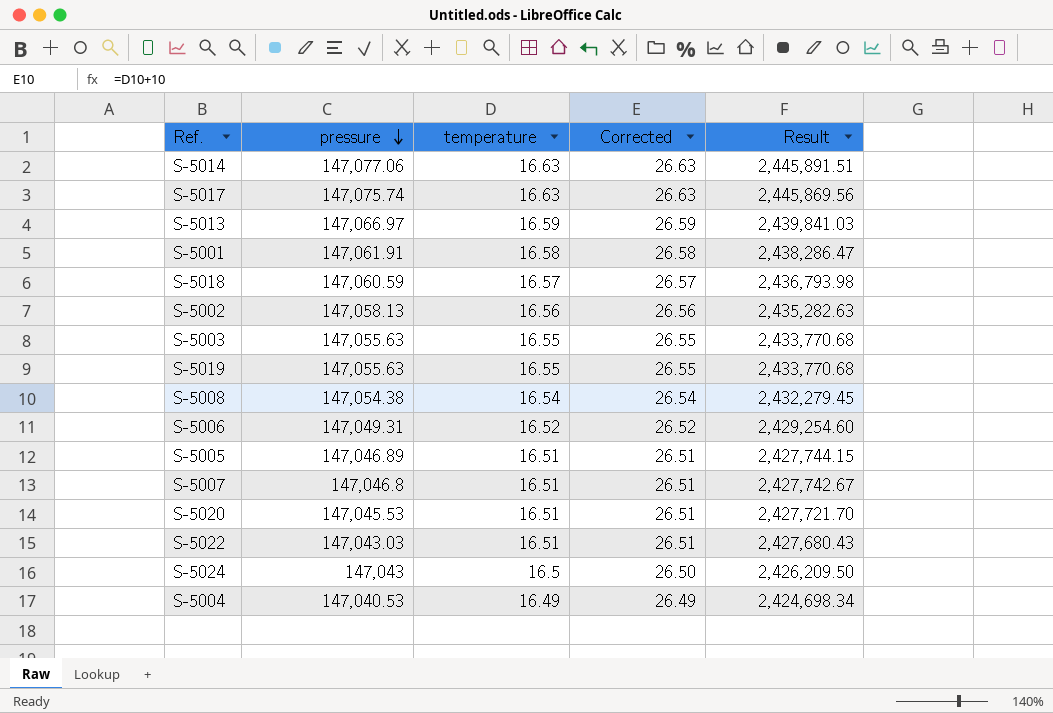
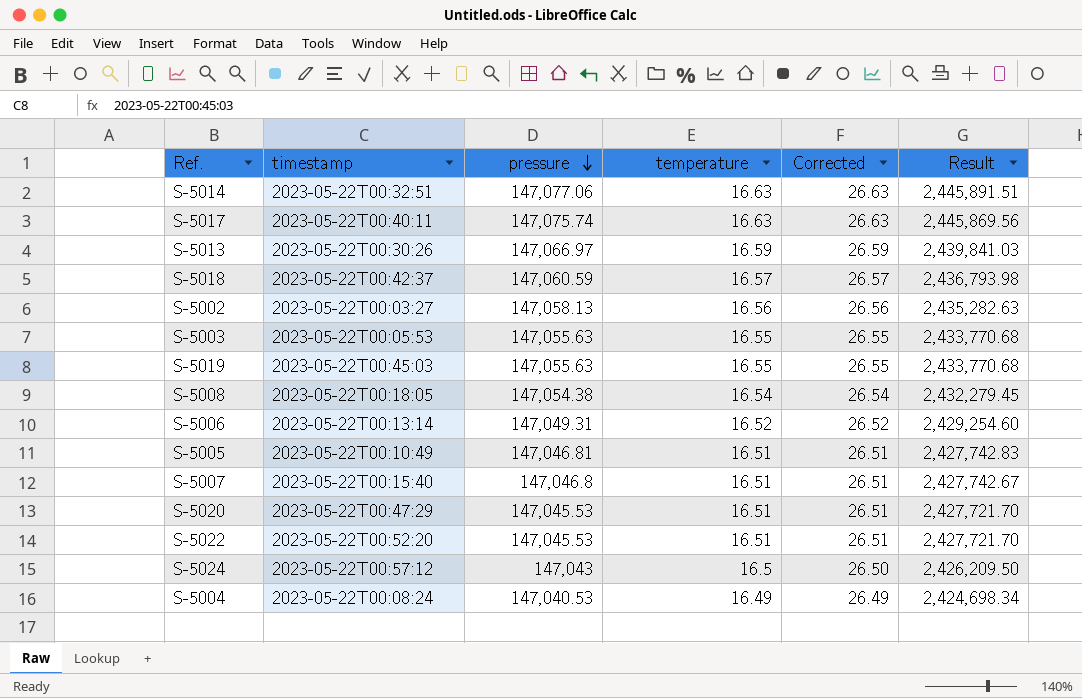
column timestamp | position: none -> 2
row S-5001: 147,061.91 | 16.58 | 26.58 | 2,438,286.47 -> none
S-5005 | pressure: 147,046.89 -> 147,046.81
S-5005 | Result: 2,427,744.15 -> 2,427,742.83
S-5022 | pressure: 147,043.03 -> 147,045.53
S-5022 | Result: 2,427,680.43 -> 2,427,721.70

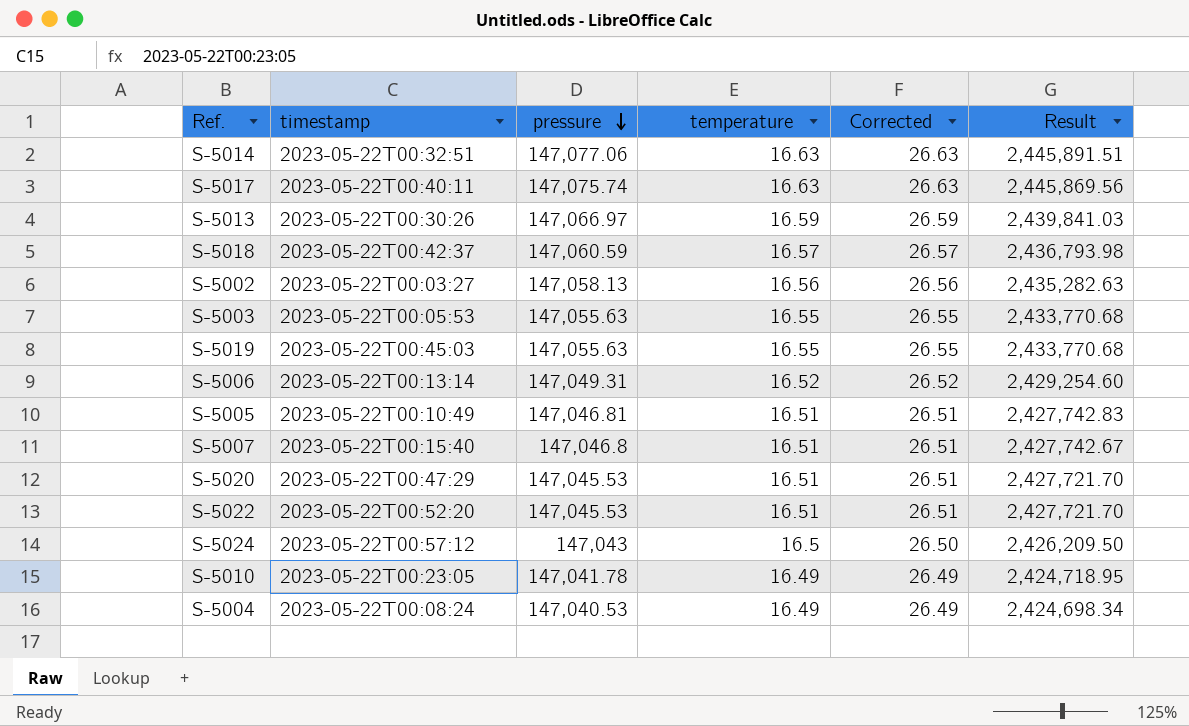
row S-5008: 2023-05-22T00:18:05 | 147,054.38 | 16.54 | 26.54 | 2,432,279.45 -> none
row S-5010: none -> 2023-05-22T00:23:05 | 147,041.78 | 16.49 | 26.49 | 2,424,718.95

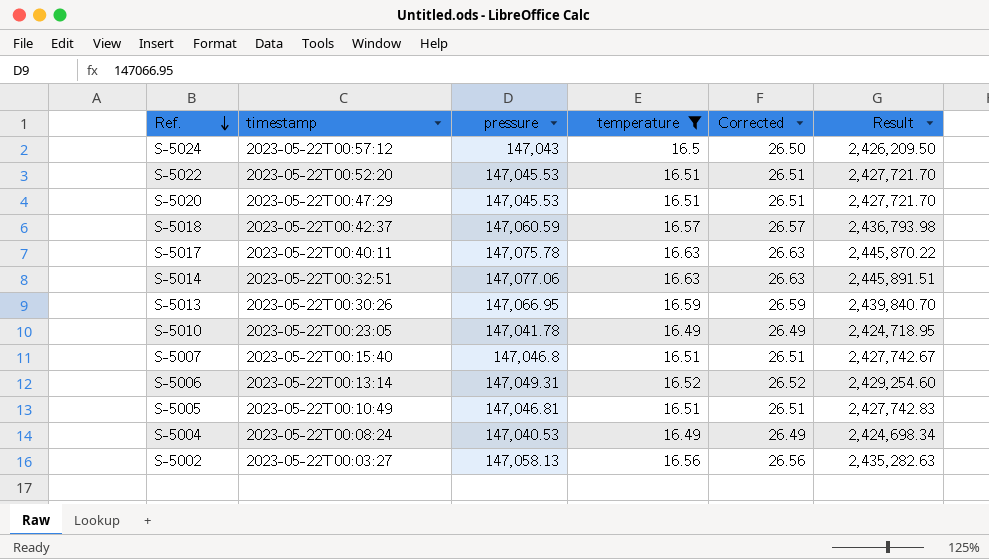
filter: none -> temperature != 16.55
row order: pressure descending -> Ref. descending
S-5017 | pressure: 147,075.74 -> 147,075.78
S-5017 | Result: 2,445,869.56 -> 2,445,870.22
S-5013 | pressure: 147,066.97 -> 147,066.95
S-5013 | Result: 2,439,841.03 -> 2,439,840.70

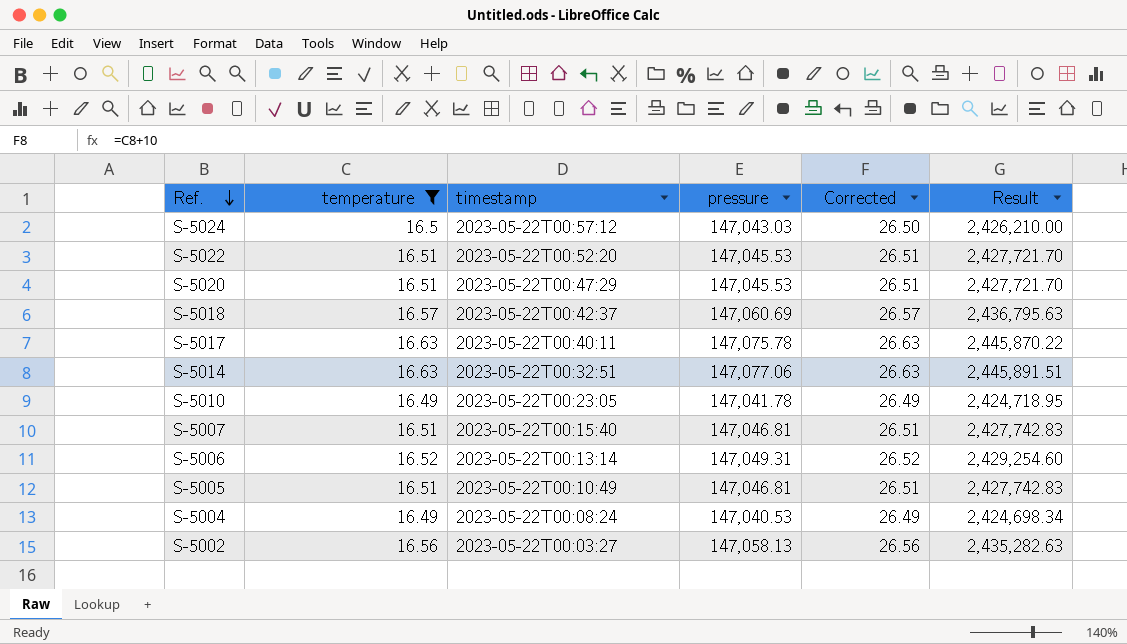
column temperature | position: 4 -> 2
row S-5013: 2023-05-22T00:30:26 | 147,066.95 | 16.59 | 26.59 | 2,439,840.70 -> none
S-5024 | pressure: 147,043 -> 147,043.03
S-5024 | Result: 2,426,209.50 -> 2,426,210.00
S-5018 | pressure: 147,060.59 -> 147,060.69
S-5018 | Result: 2,436,793.98 -> 2,436,795.63
S-5007 | pressure: 147,046.8 -> 147,046.81
S-5007 | Result: 2,427,742.67 -> 2,427,742.83

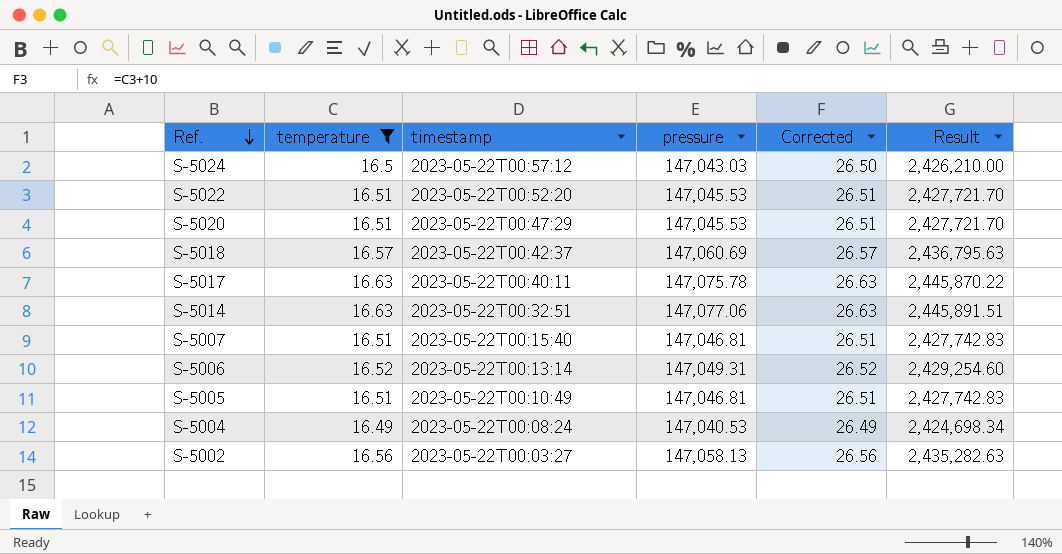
row S-5010: 16.49 | 2023-05-22T00:23:05 | 147,041.78 | 26.49 | 2,424,718.95 -> none

